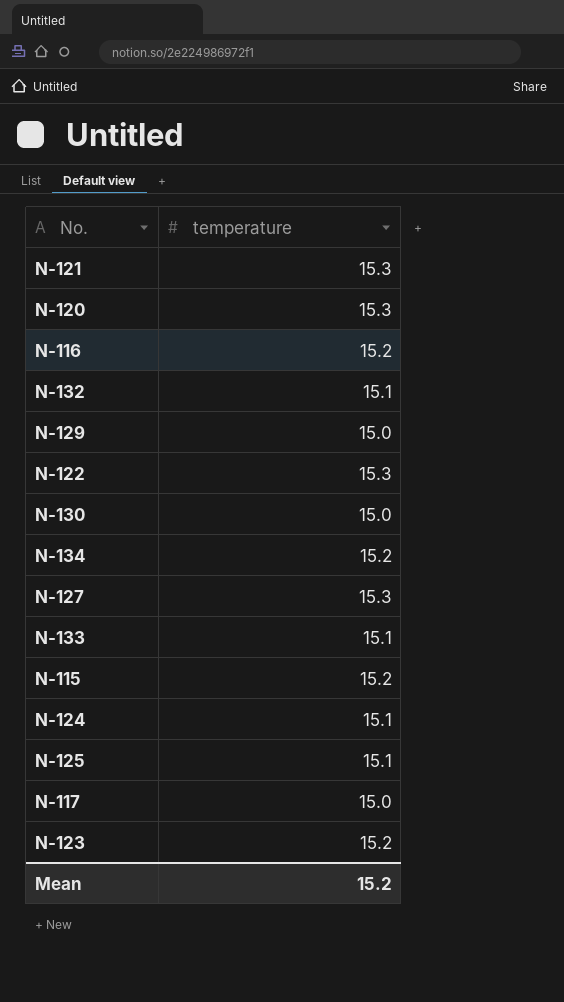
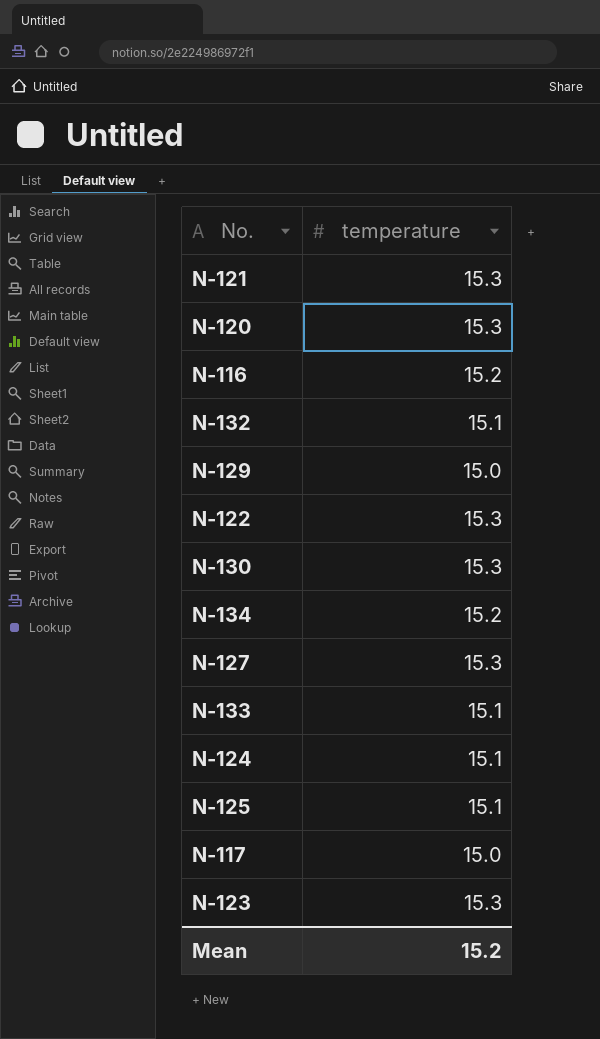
row N-115: 15.2 -> none
N-130 | temperature: 15.0 -> 15.3
N-123 | temperature: 15.2 -> 15.3

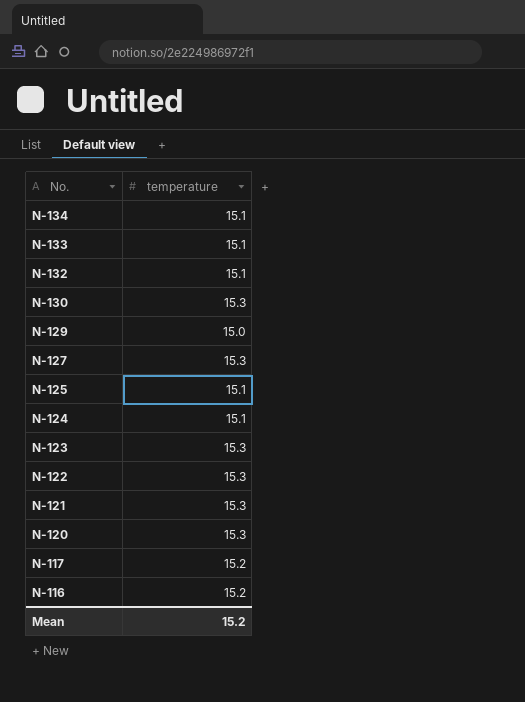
row order: none -> No. descending
N-134 | temperature: 15.2 -> 15.1
N-117 | temperature: 15.0 -> 15.2

